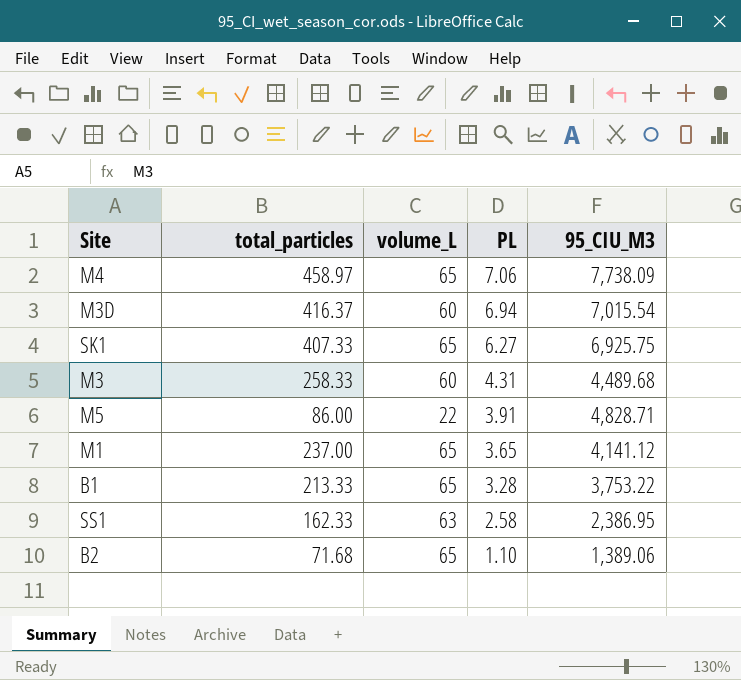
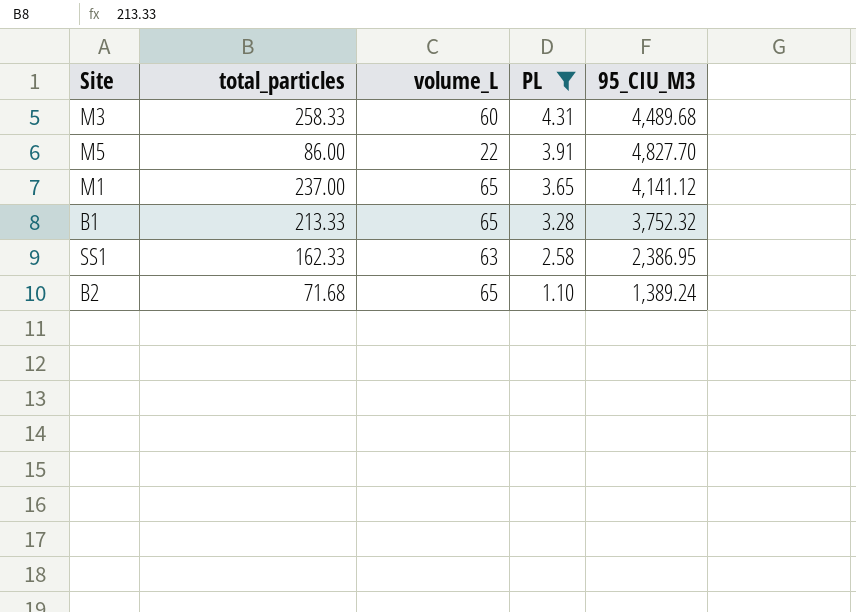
filter: none -> PL <= 4.31
M5 | 95_CIU_M3: 4,828.71 -> 4,827.70
B1 | 95_CIU_M3: 3,753.22 -> 3,752.32
B2 | 95_CIU_M3: 1,389.06 -> 1,389.24

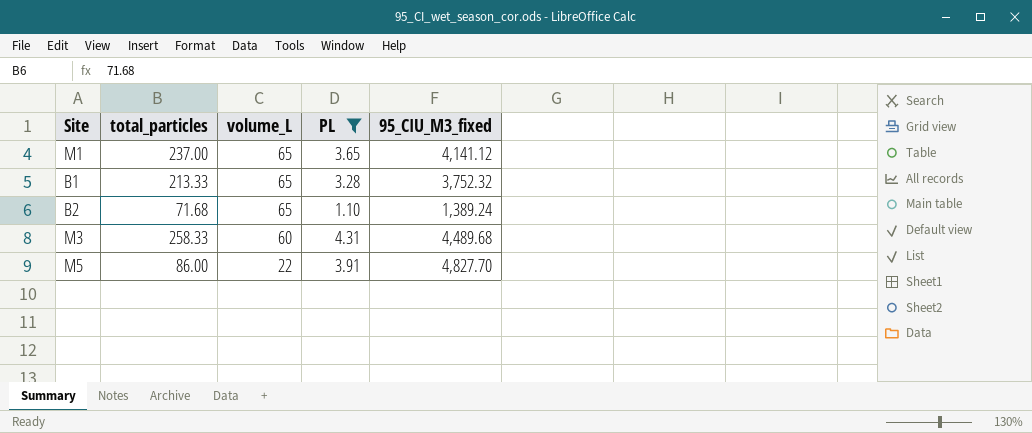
row order: PL descending -> volume_L descending
column name: 95_CIU_M3 -> 95_CIU_M3_fixed
row SS1: 162.33 | 63 | 2.58 | 2,386.95 -> none

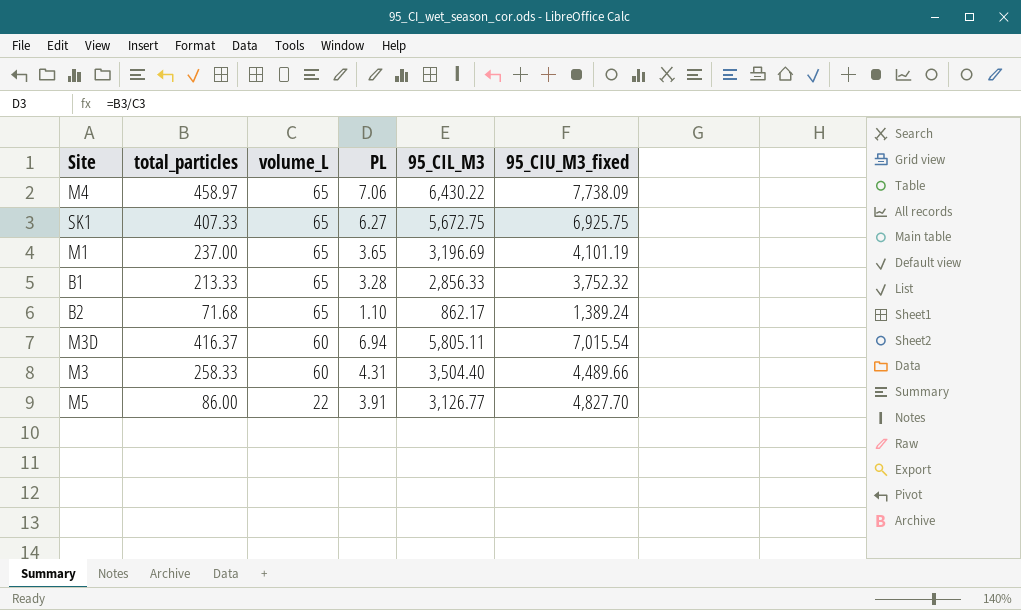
filter: PL <= 4.31 -> none
column 95_CIL_M3 | position: none -> 5
M1 | 95_CIU_M3_fixed: 4,141.12 -> 4,101.19
M3 | 95_CIU_M3_fixed: 4,489.68 -> 4,489.66

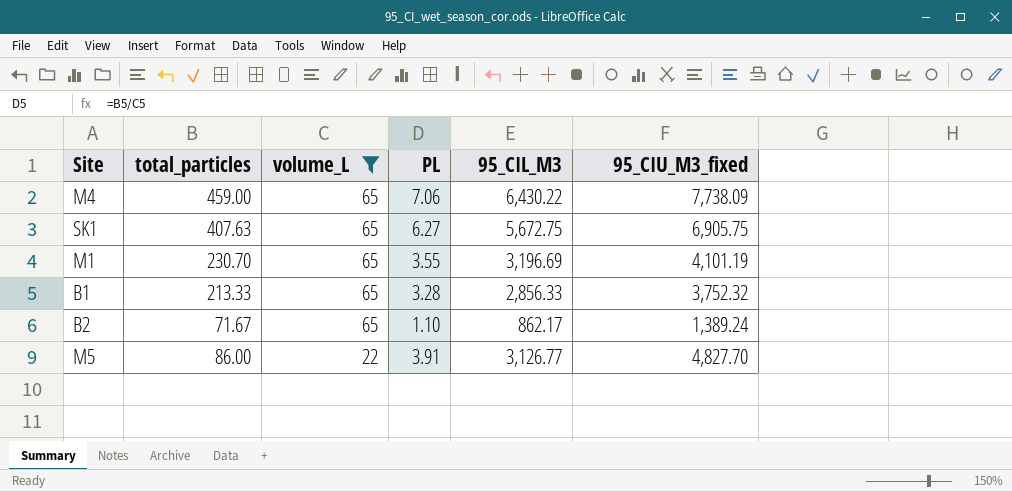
filter: none -> volume_L != 60
M4 | total_particles: 458.97 -> 459.00
SK1 | total_particles: 407.33 -> 407.63
SK1 | 95_CIU_M3_fixed: 6,925.75 -> 6,905.75
M1 | total_particles: 237.00 -> 230.70
M1 | PL: 3.65 -> 3.55
B2 | total_particles: 71.68 -> 71.67

